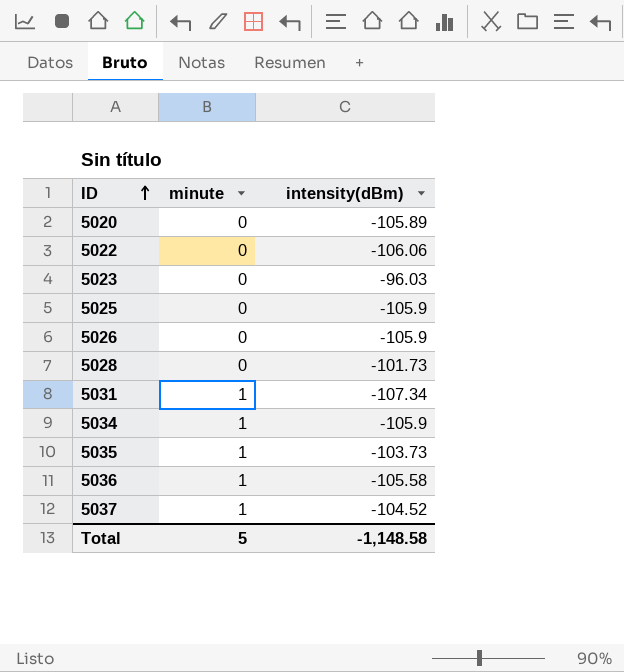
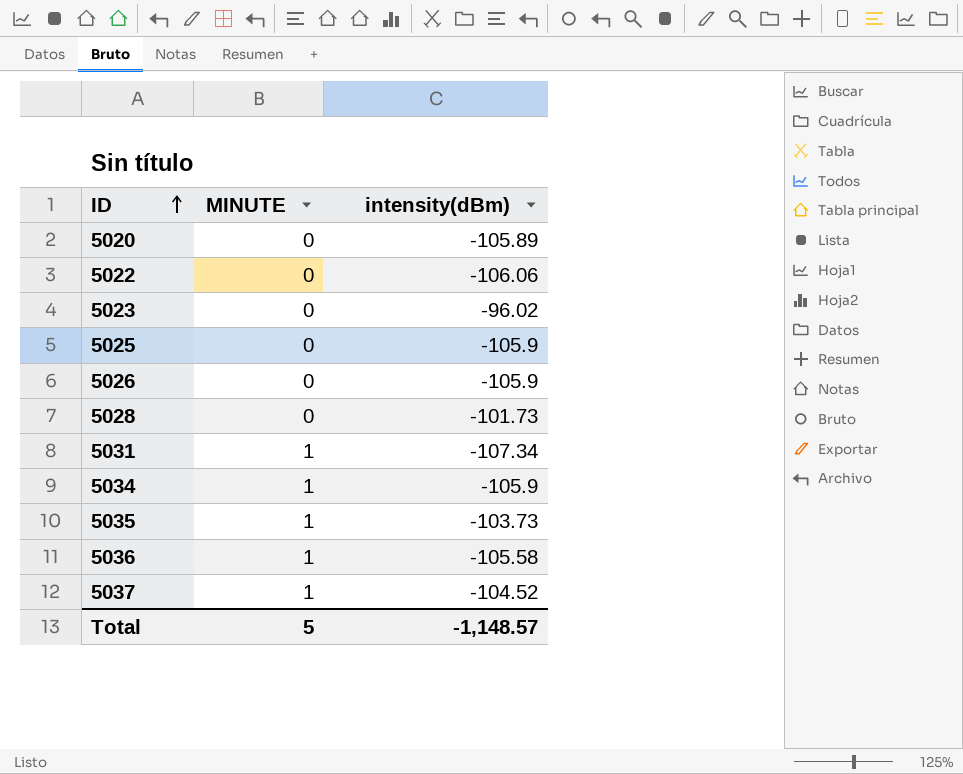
column name: minute -> MINUTE
5023 | intensity(dBm): -96.03 -> -96.02
Total | intensity(dBm): -1,148.58 -> -1,148.57

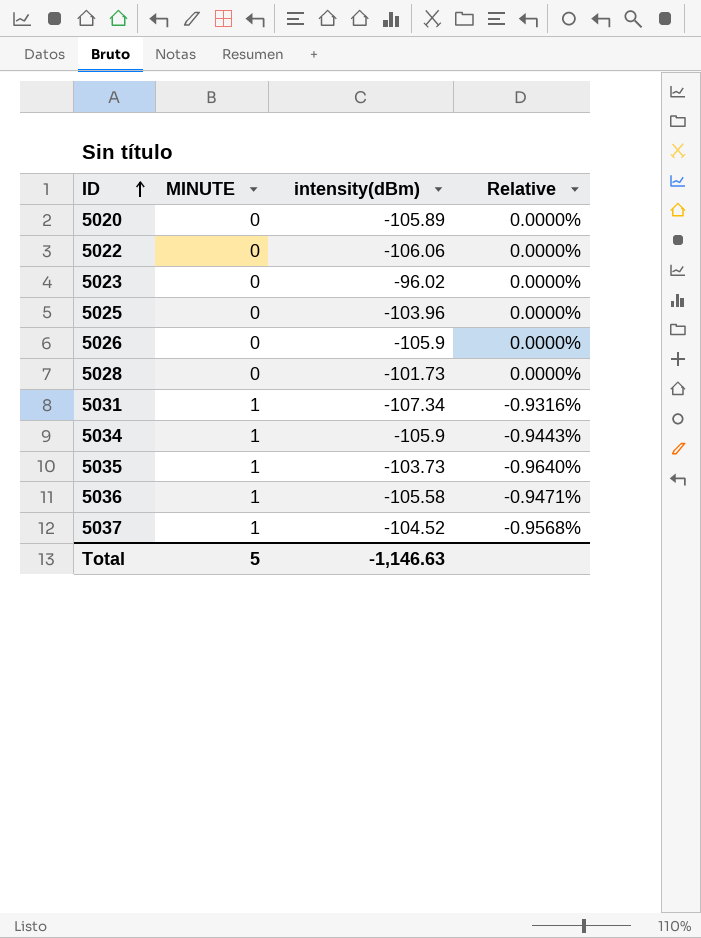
column Relative | formula: none -> [MINUTE] / [intensity(dBm)]
5025 | intensity(dBm): -105.9 -> -103.96
Total | intensity(dBm): -1,148.57 -> -1,146.63

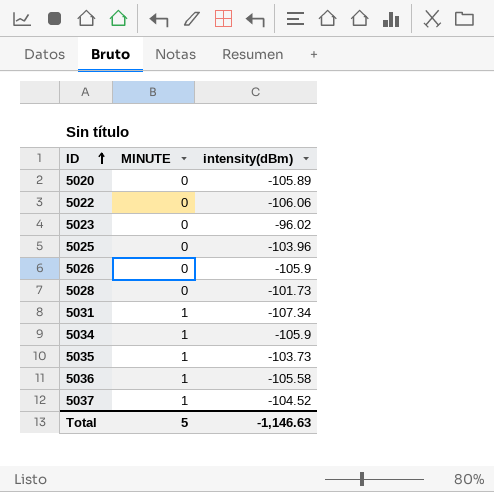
column Relative | formula: [MINUTE] / [intensity(dBm)] -> none

